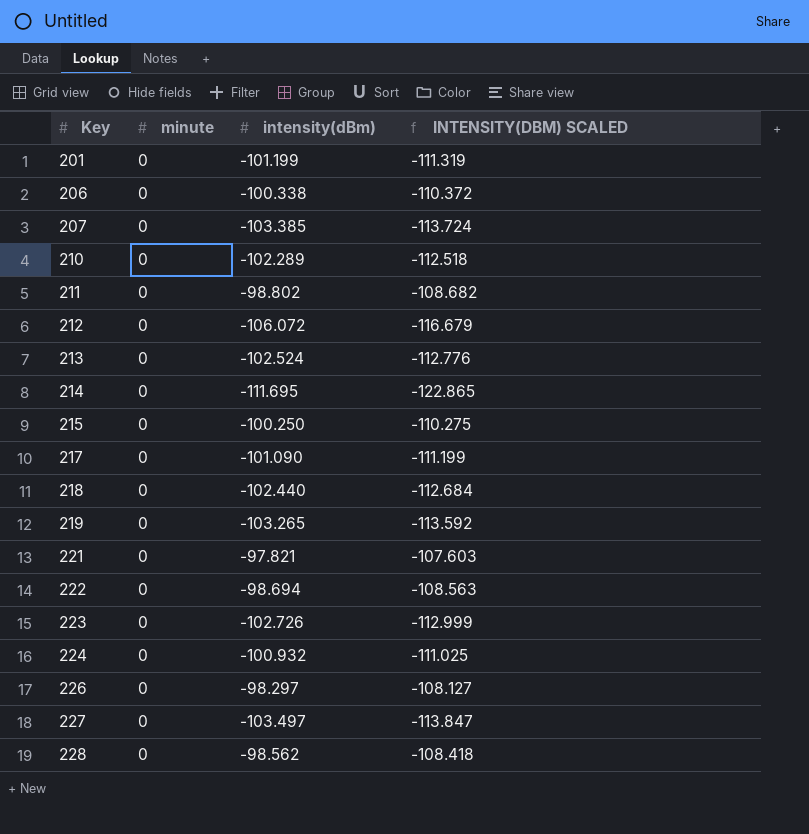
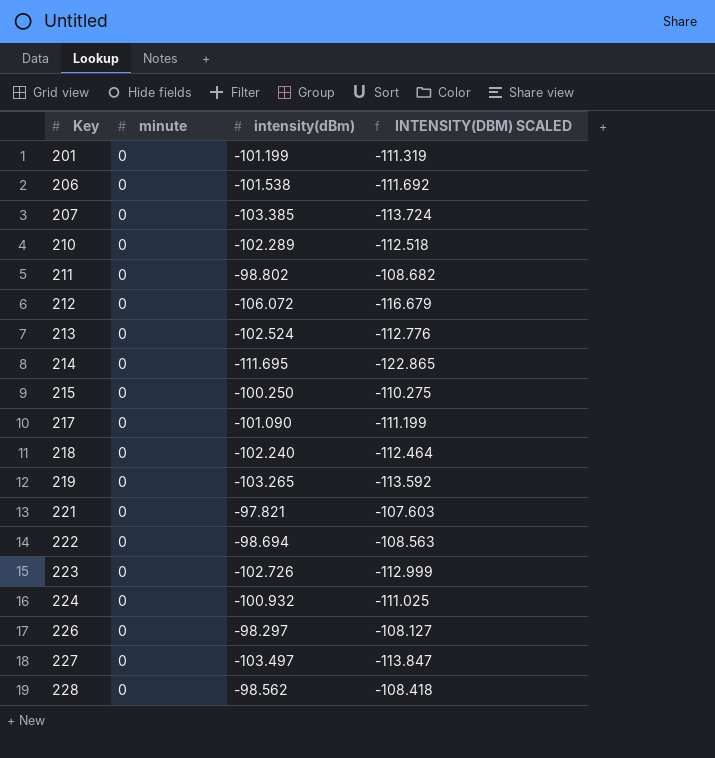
206 | intensity(dBm): -100.338 -> -101.538
206 | INTENSITY(DBM) SCALED: -110.372 -> -111.692
218 | intensity(dBm): -102.440 -> -102.240
218 | INTENSITY(DBM) SCALED: -112.684 -> -112.464

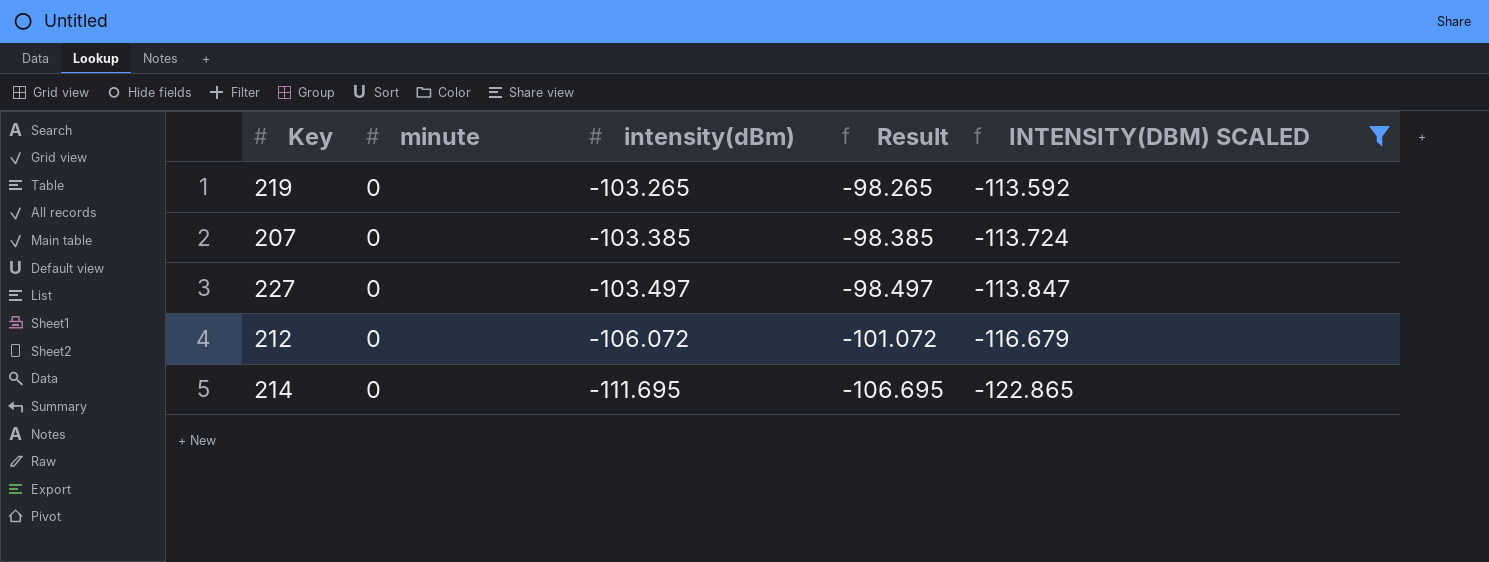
filter: none -> INTENSITY(DBM) SCALED <= -113.592
row order: Key ascending -> intensity(dBm) descending
column Result | formula: none -> [intensity(dBm)] + 5

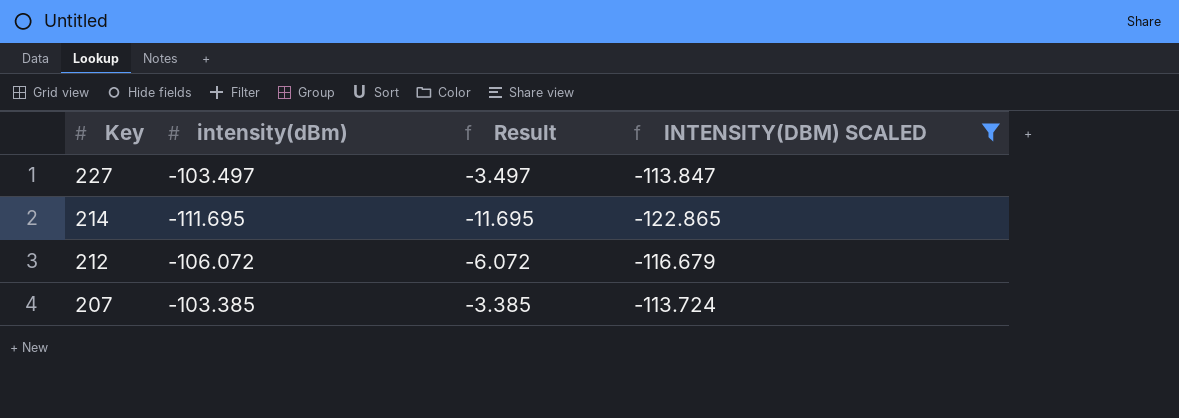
row order: intensity(dBm) descending -> Key descending
column minute | position: 2 -> none
column Result | formula: [intensity(dBm)] + 5 -> [intensity(dBm)] + 100
row 219: 0 | -103.265 | -98.265 | -113.592 -> none

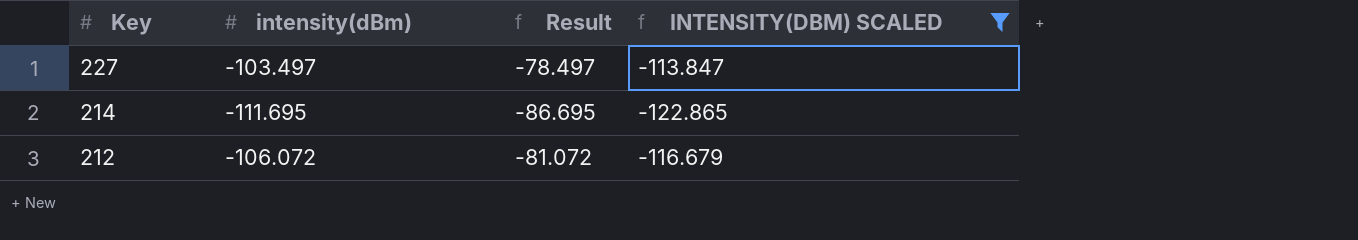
column Result | formula: [intensity(dBm)] + 100 -> [intensity(dBm)] + 25
row 207: -103.385 | -3.385 | -113.724 -> none

